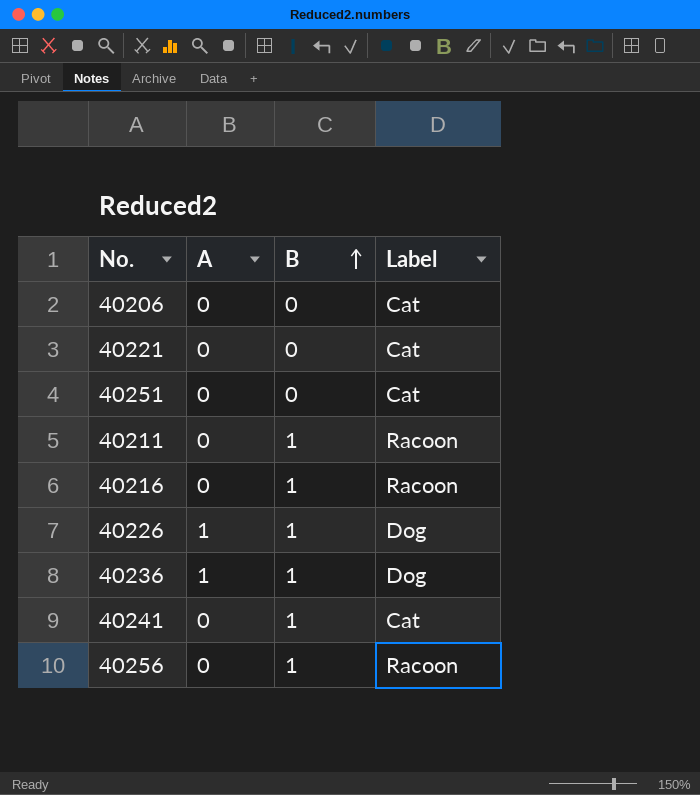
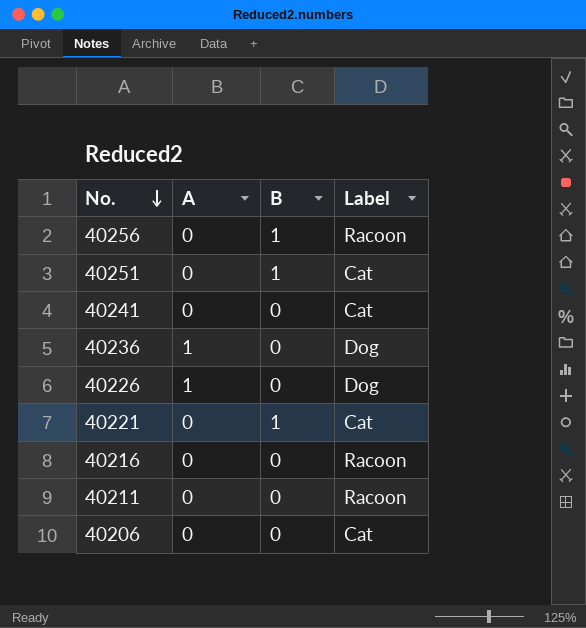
row order: B ascending -> No. descending
40251 | B: 0 -> 1
40241 | B: 1 -> 0
40236 | B: 1 -> 0
40226 | B: 1 -> 0
40221 | B: 0 -> 1
40216 | B: 1 -> 0
40211 | B: 1 -> 0

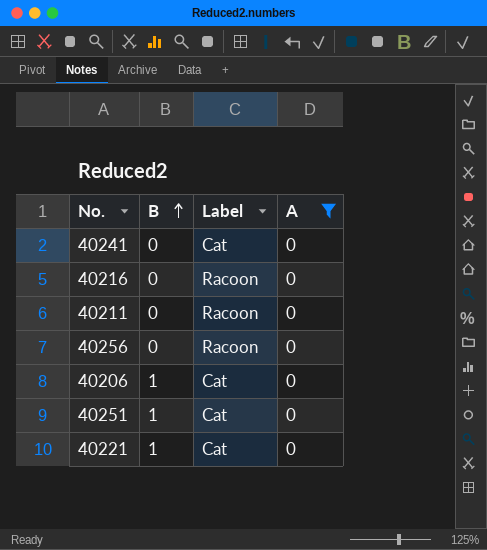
filter: none -> A = 0
row order: No. descending -> B ascending
column A | position: 2 -> 4
40256 | B: 1 -> 0
40206 | B: 0 -> 1

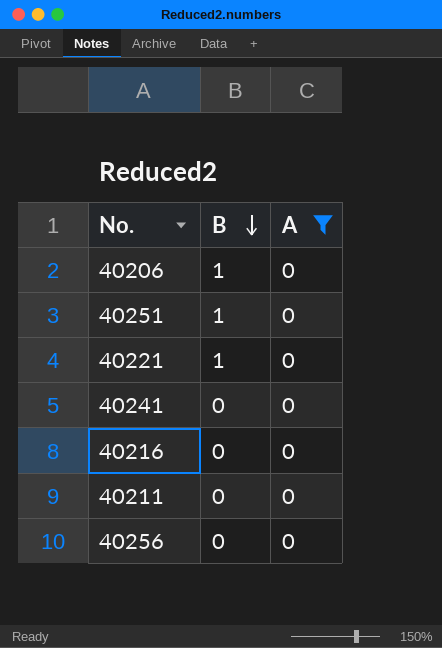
row order: B ascending -> B descending
column Label | position: 3 -> none

